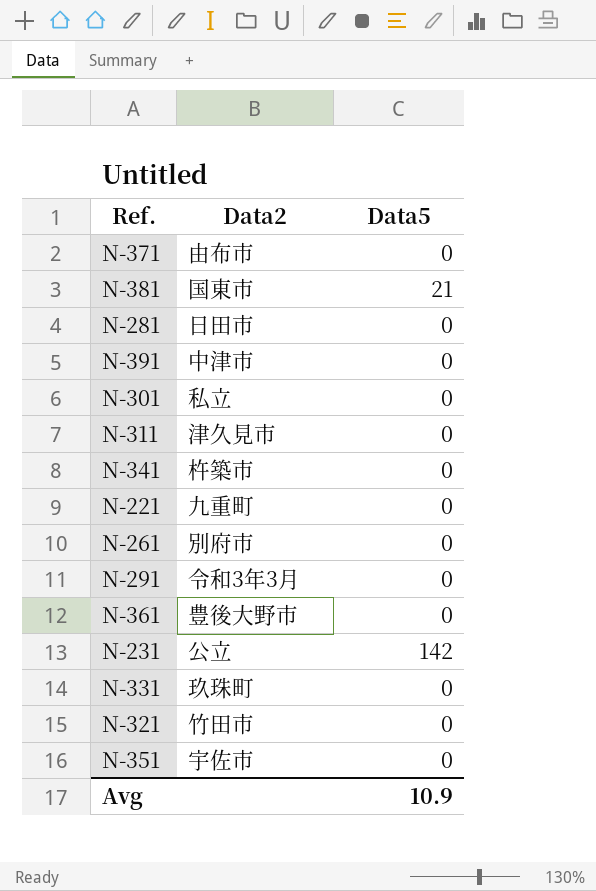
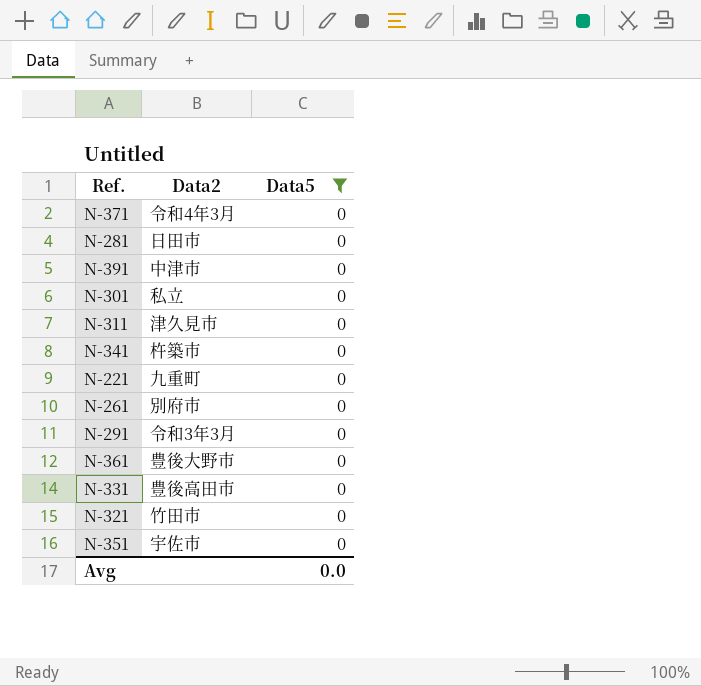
filter: none -> Data5 = 0
N-371 | Data2: 由布市 -> 令和4年3月
N-331 | Data2: 玖珠町 -> 豊後高田市
Avg | Data5: 10.9 -> 0.0

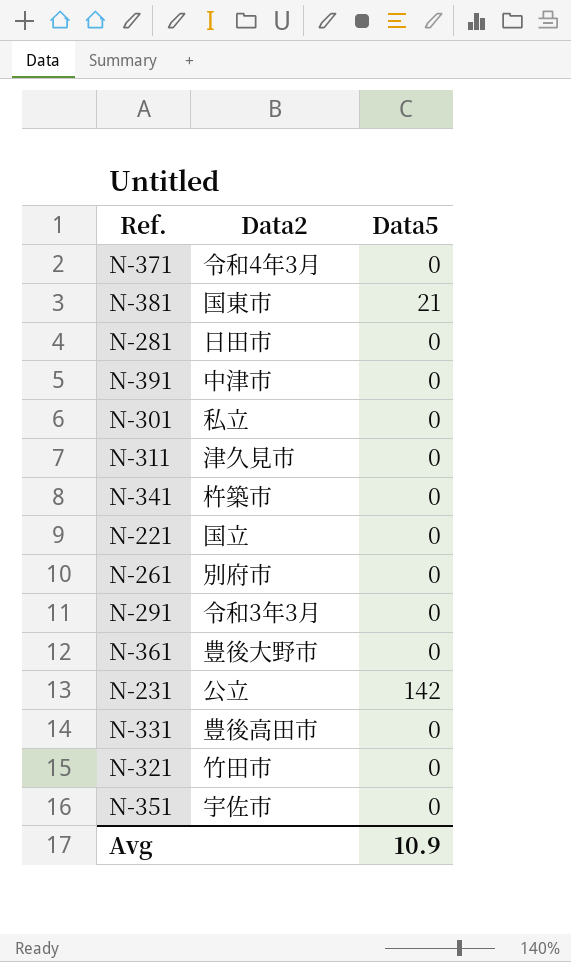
filter: Data5 = 0 -> none
N-221 | Data2: 九重町 -> 国立
Avg | Data5: 0.0 -> 10.9

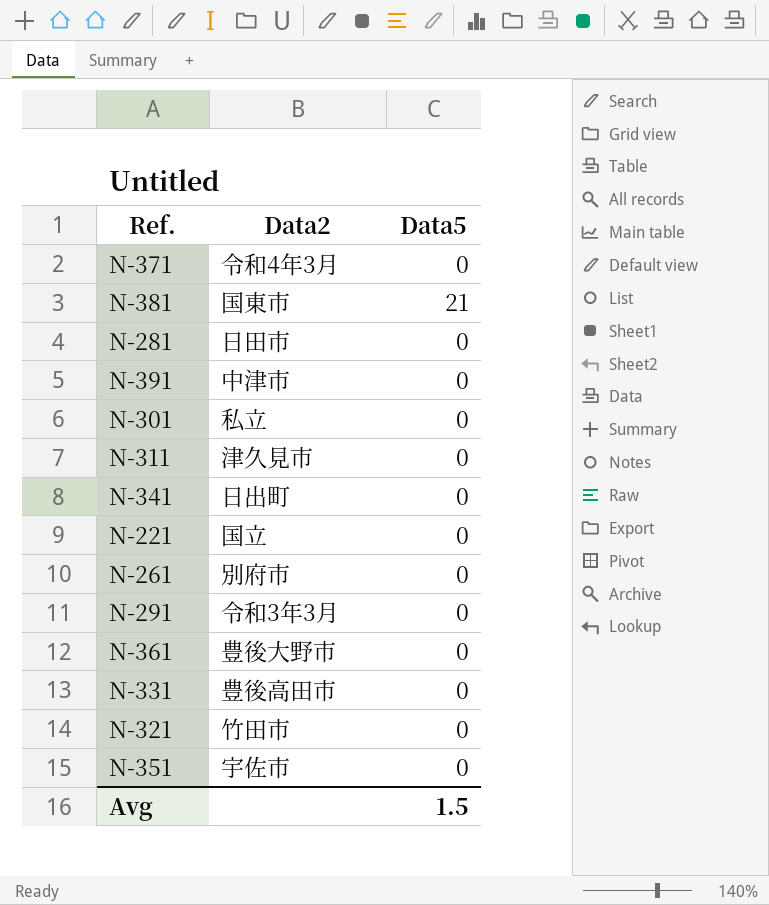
row N-231: 公立 | 142 -> none
N-341 | Data2: 杵築市 -> 日出町
Avg | Data5: 10.9 -> 1.5

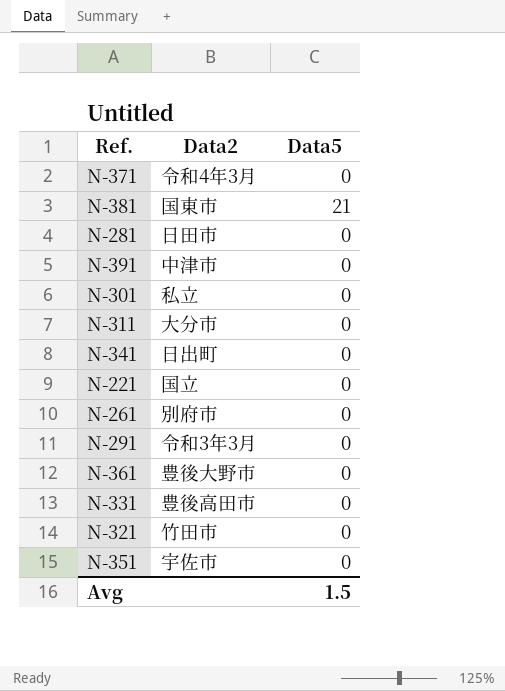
N-311 | Data2: 津久見市 -> 大分市

